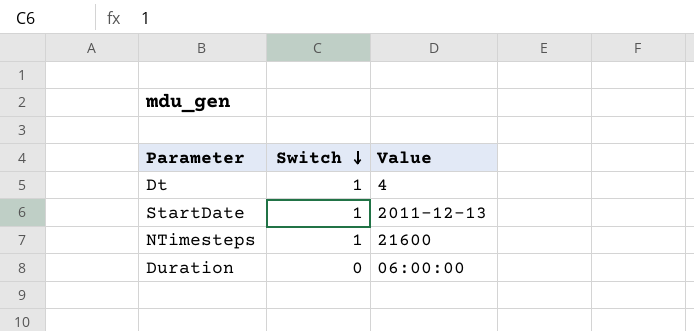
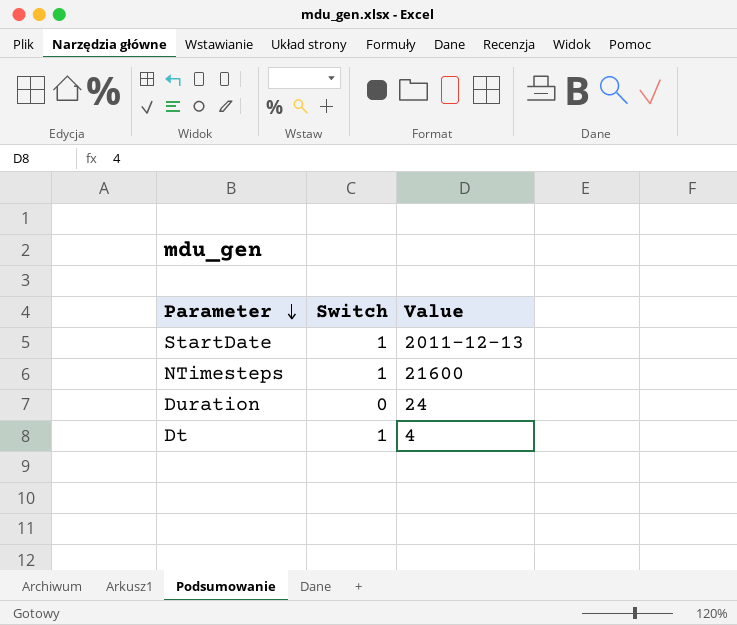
row order: Switch descending -> Parameter descending
Duration | Value: 06:00:00 -> 24

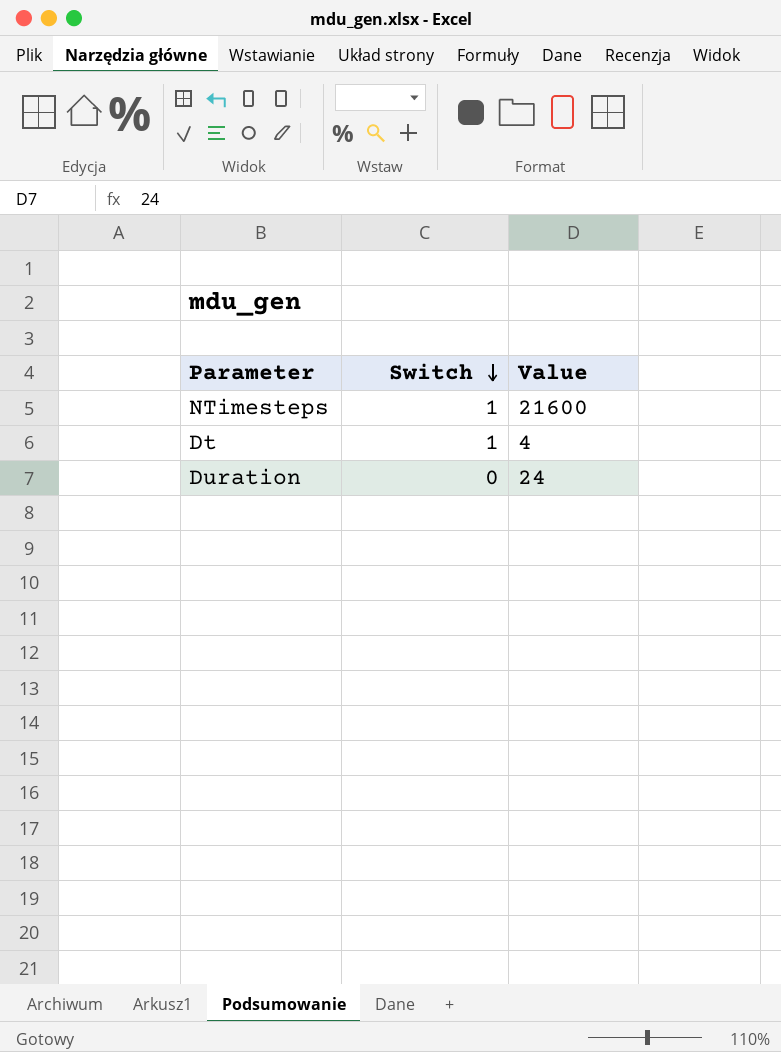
row order: Parameter descending -> Switch descending
row StartDate: 1 | 2011-12-13 -> none

